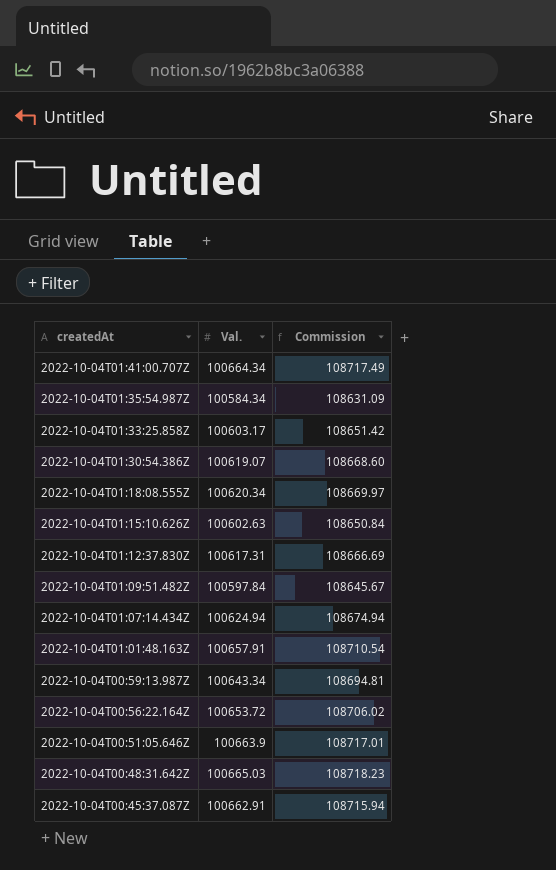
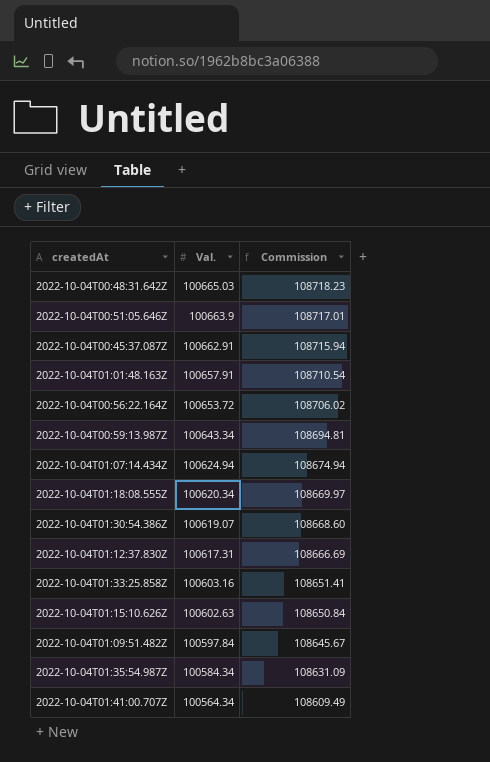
row order: createdAt descending -> Val. descending
2022-10-04T01:33:25.858Z | Val.: 100603.17 -> 100603.16
2022-10-04T01:33:25.858Z | Commission: 108651.42 -> 108651.41
2022-10-04T01:41:00.707Z | Val.: 100664.34 -> 100564.34
2022-10-04T01:41:00.707Z | Commission: 108717.49 -> 108609.49

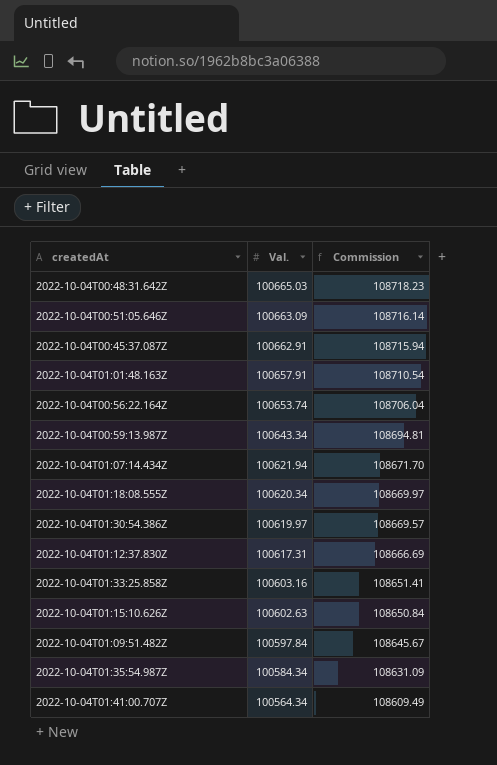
2022-10-04T00:51:05.646Z | Val.: 100663.9 -> 100663.09
2022-10-04T00:51:05.646Z | Commission: 108717.01 -> 108716.14
2022-10-04T00:56:22.164Z | Val.: 100653.72 -> 100653.74
2022-10-04T00:56:22.164Z | Commission: 108706.02 -> 108706.04
2022-10-04T01:07:14.434Z | Val.: 100624.94 -> 100621.94
2022-10-04T01:07:14.434Z | Commission: 108674.94 -> 108671.70
2022-10-04T01:30:54.386Z | Val.: 100619.07 -> 100619.97
2022-10-04T01:30:54.386Z | Commission: 108668.60 -> 108669.57

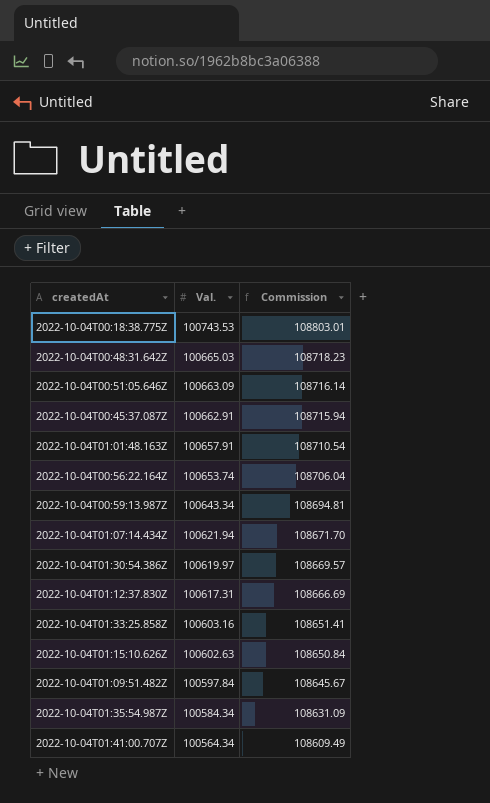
row 2022-10-04T01:18:08.555Z: 100620.34 | 108669.97 -> none
row 2022-10-04T00:18:38.775Z: none -> 100743.53 | 108803.01

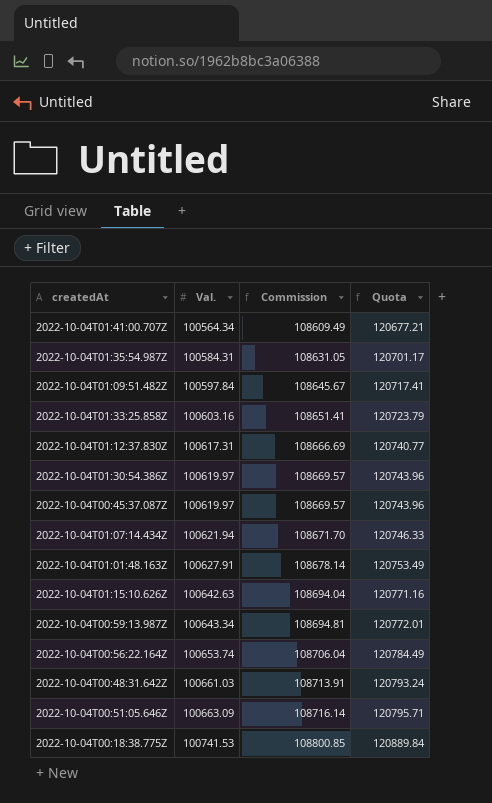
row order: Val. descending -> Val. ascending
column Quota | formula: none -> [Val.] * 1.2
2022-10-04T01:35:54.987Z | Val.: 100584.34 -> 100584.31
2022-10-04T01:35:54.987Z | Commission: 108631.09 -> 108631.05
2022-10-04T00:45:37.087Z | Val.: 100662.91 -> 100619.97
2022-10-04T00:45:37.087Z | Commission: 108715.94 -> 108669.57
2022-10-04T01:01:48.163Z | Val.: 100657.91 -> 100627.91
2022-10-04T01:01:48.163Z | Commission: 108710.54 -> 108678.14
2022-10-04T01:15:10.626Z | Val.: 100602.63 -> 100642.63
2022-10-04T01:15:10.626Z | Commission: 108650.84 -> 108694.04
2022-10-04T00:48:31.642Z | Val.: 100665.03 -> 100661.03
2022-10-04T00:48:31.642Z | Commission: 108718.23 -> 108713.91
2022-10-04T00:18:38.775Z | Val.: 100743.53 -> 100741.53
2022-10-04T00:18:38.775Z | Commission: 108803.01 -> 108800.85

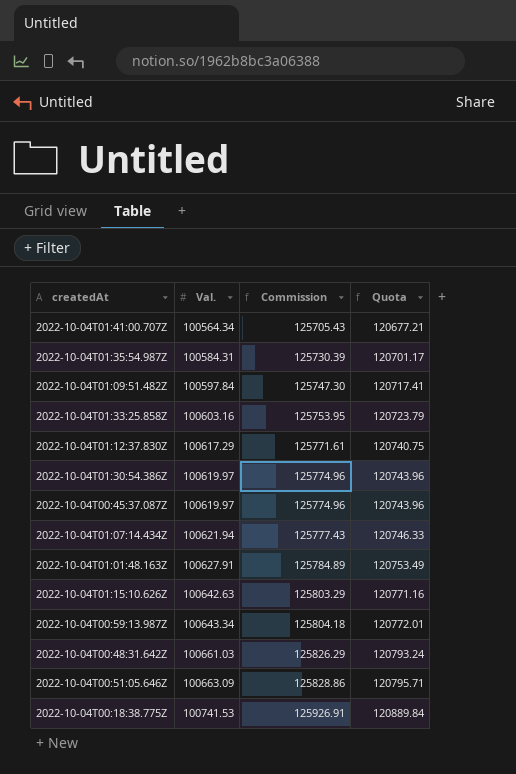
column Commission | formula: [Val.] * 1.08 -> [Val.] * 1.25
row 2022-10-04T00:56:22.164Z: 100653.74 | 108706.04 | 120784.49 -> none
2022-10-04T01:12:37.830Z | Val.: 100617.31 -> 100617.29
2022-10-04T01:12:37.830Z | Quota: 120740.77 -> 120740.75

